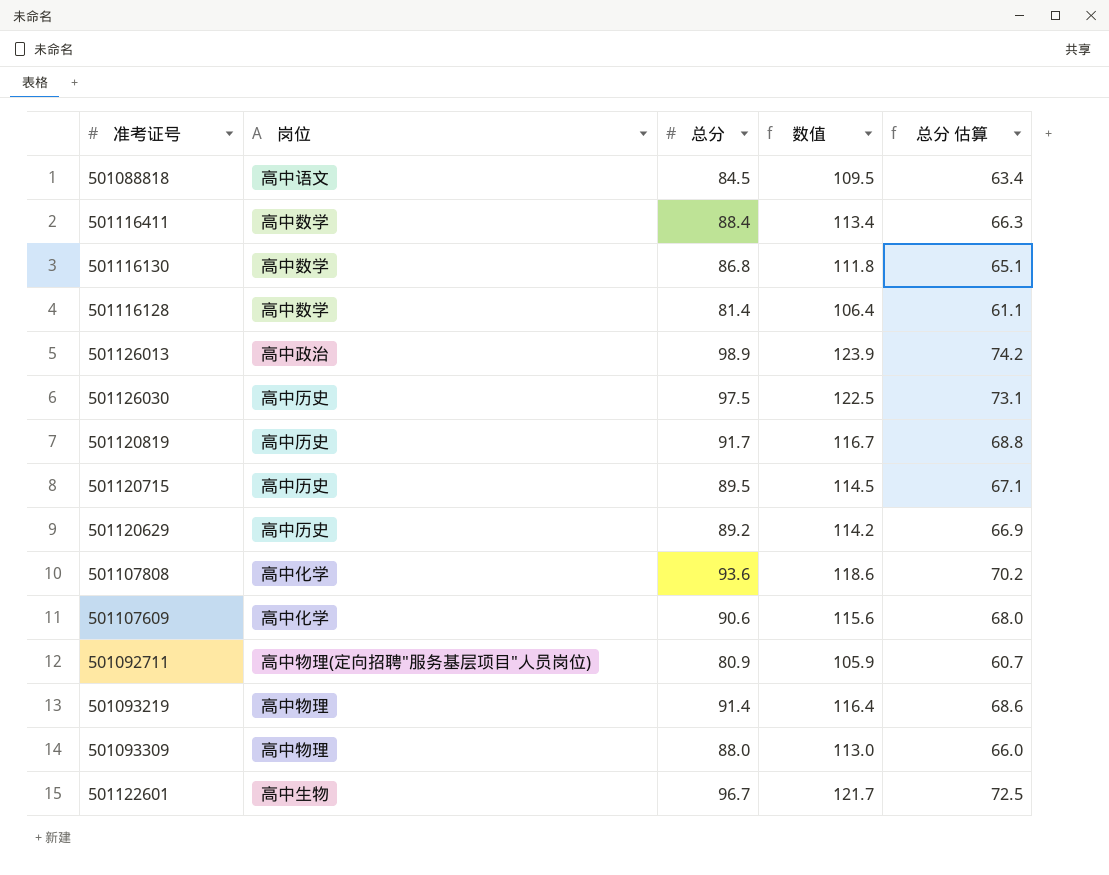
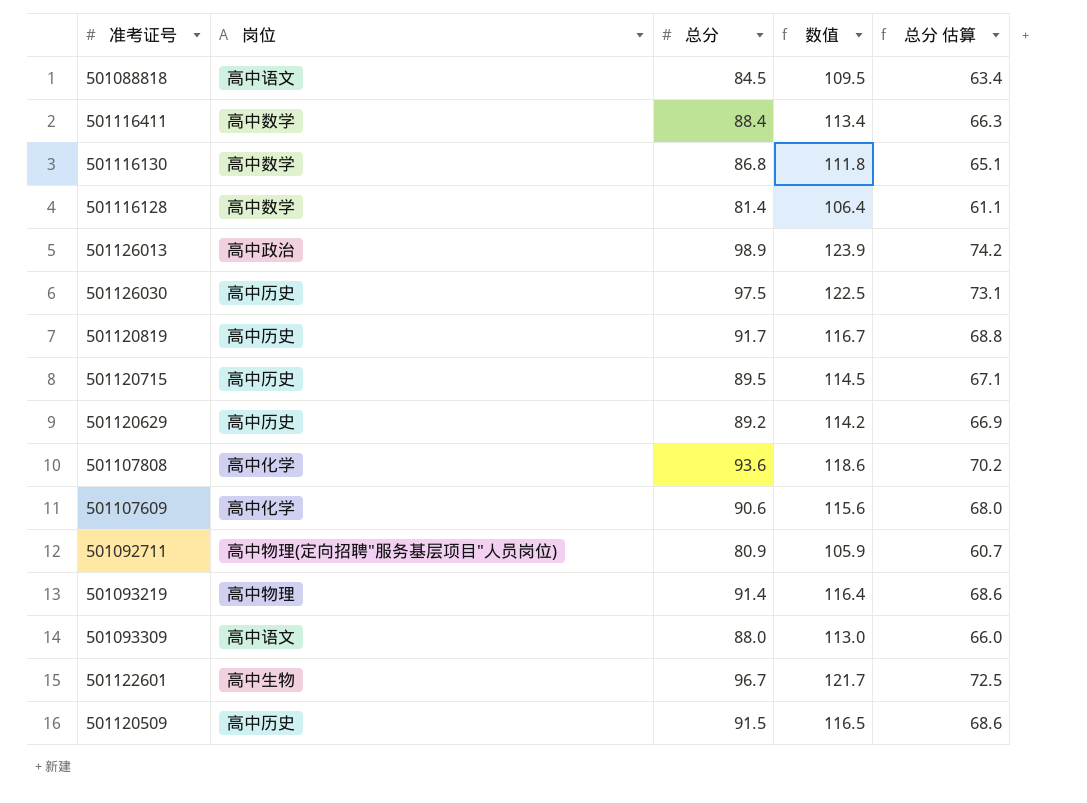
501093309 | 岗位: 高中物理 -> 高中语文
row 501120509: none -> 高中历史 | 91.5 | 116.5 | 68.6

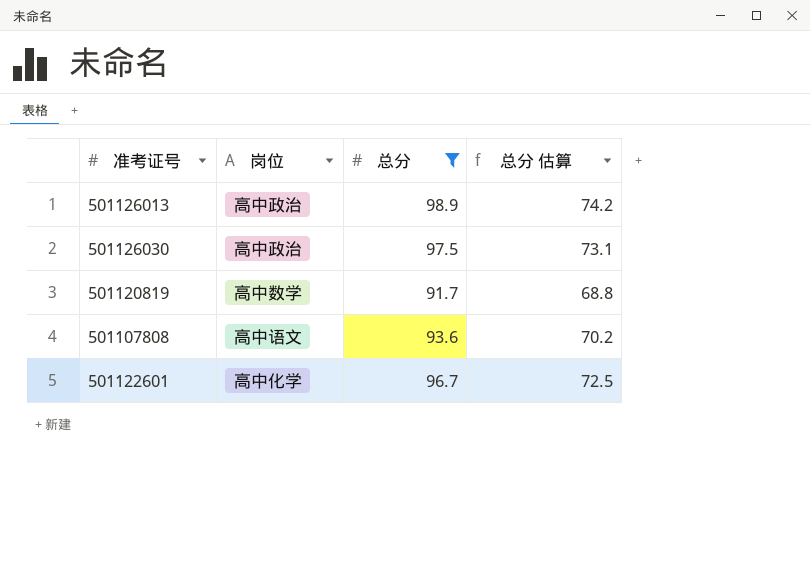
filter: none -> 总分 >= 91.7
column 数值 | formula: [总分] + 25 -> none
501126030 | 岗位: 高中历史 -> 高中政治
501120819 | 岗位: 高中历史 -> 高中数学
501107808 | 岗位: 高中化学 -> 高中语文
501122601 | 岗位: 高中生物 -> 高中化学

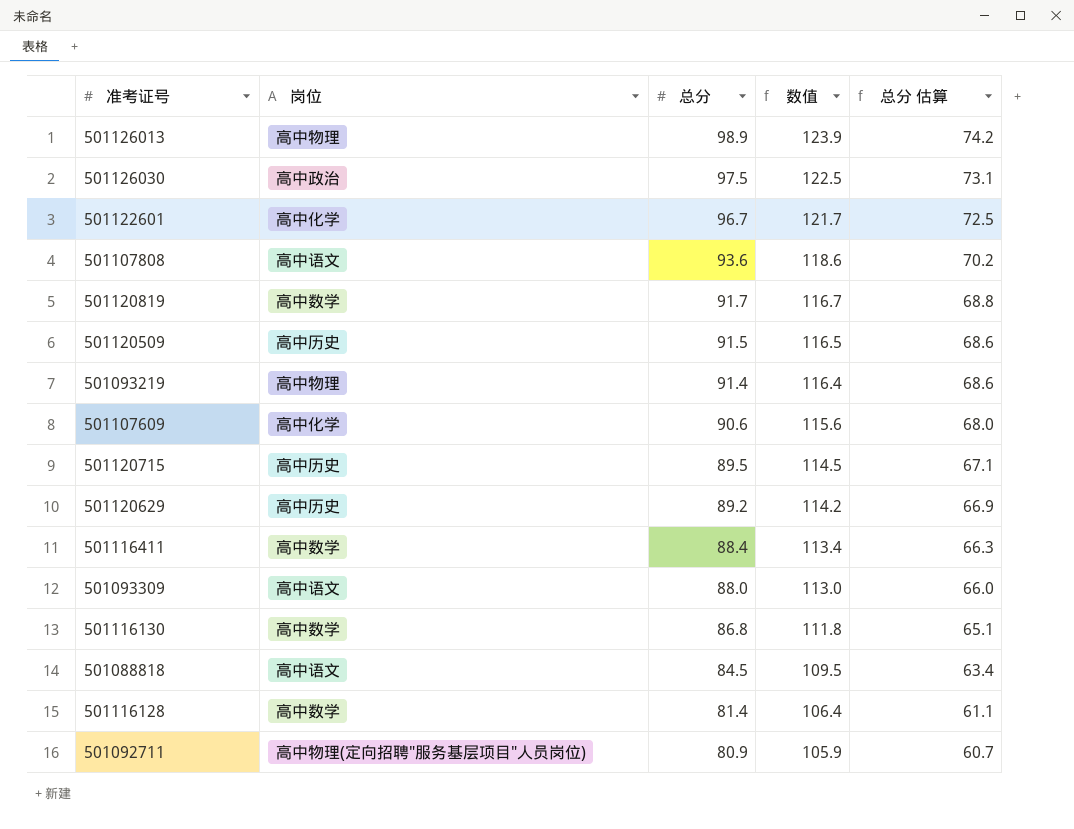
filter: 总分 >= 91.7 -> none
row order: none -> 总分 descending
column 数值 | formula: none -> [总分] + 25
501126013 | 岗位: 高中政治 -> 高中物理

